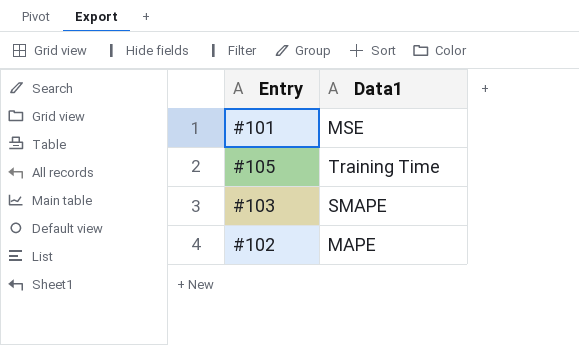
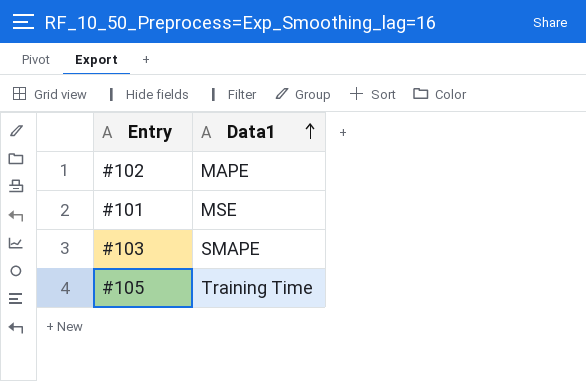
row order: none -> Data1 ascending

